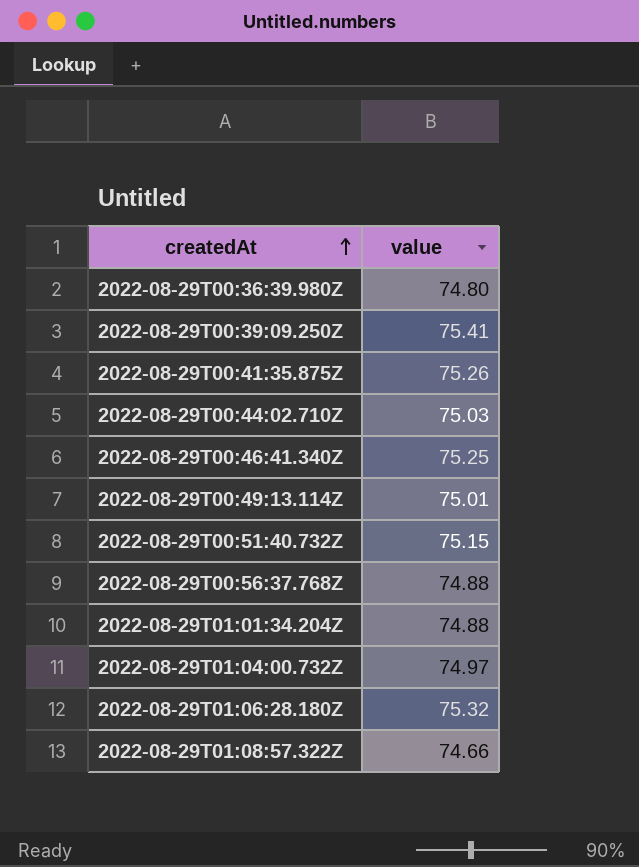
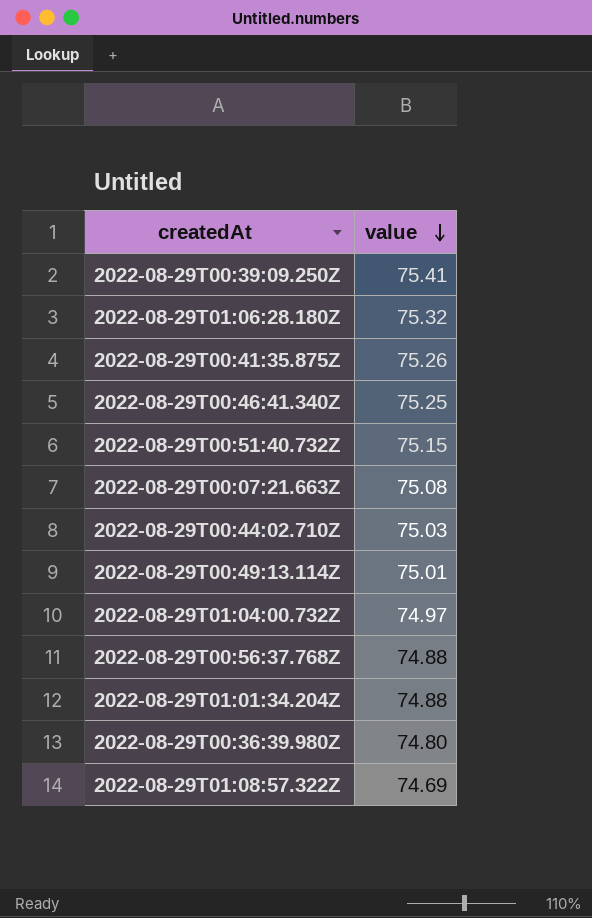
row order: createdAt ascending -> value descending
row 2022-08-29T00:07:21.663Z: none -> 75.08
2022-08-29T01:08:57.322Z | value: 74.66 -> 74.69

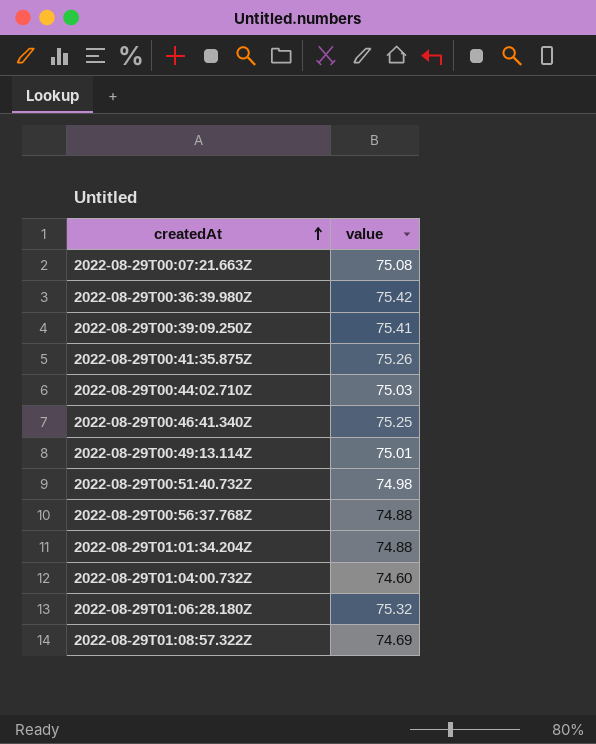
row order: value descending -> createdAt ascending
2022-08-29T00:36:39.980Z | value: 74.80 -> 75.42
2022-08-29T00:51:40.732Z | value: 75.15 -> 74.98
2022-08-29T01:04:00.732Z | value: 74.97 -> 74.60

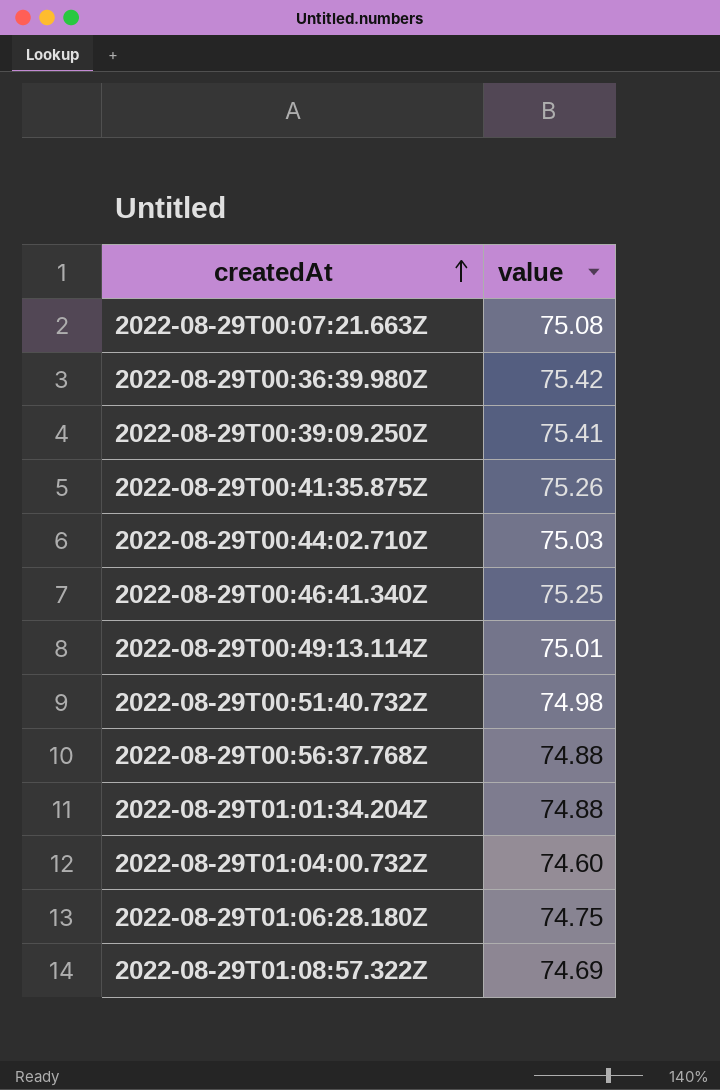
2022-08-29T01:06:28.180Z | value: 75.32 -> 74.75

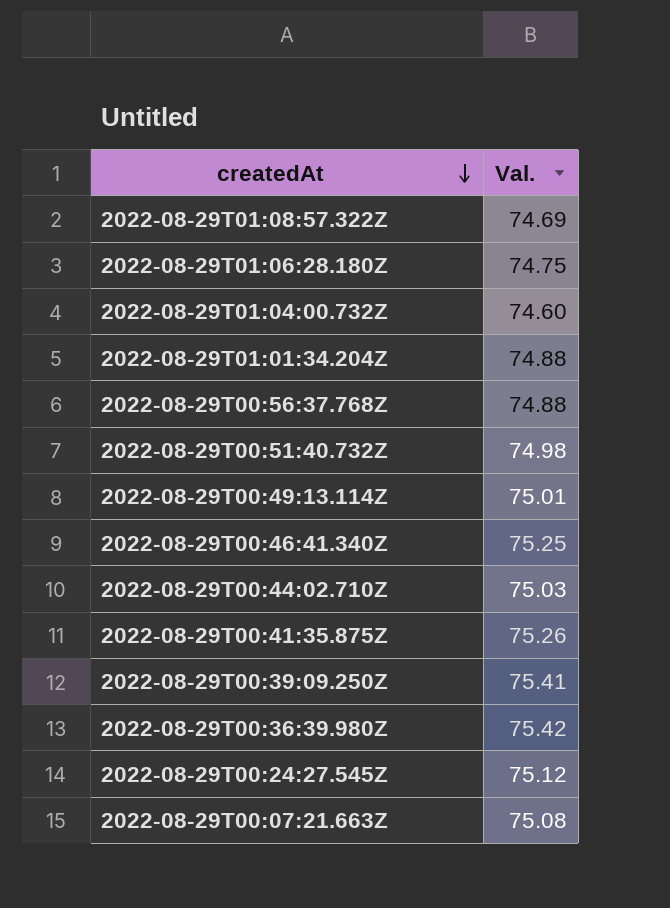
row order: createdAt ascending -> createdAt descending
column name: value -> Val.
row 2022-08-29T00:24:27.545Z: none -> 75.12

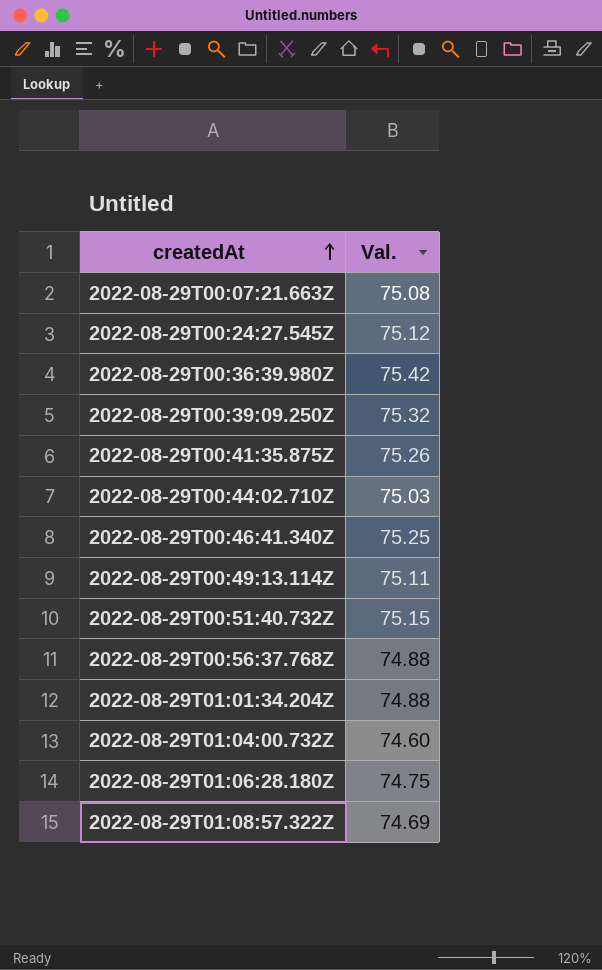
row order: createdAt descending -> createdAt ascending
2022-08-29T00:39:09.250Z | Val.: 75.41 -> 75.32
2022-08-29T00:49:13.114Z | Val.: 75.01 -> 75.11
2022-08-29T00:51:40.732Z | Val.: 74.98 -> 75.15

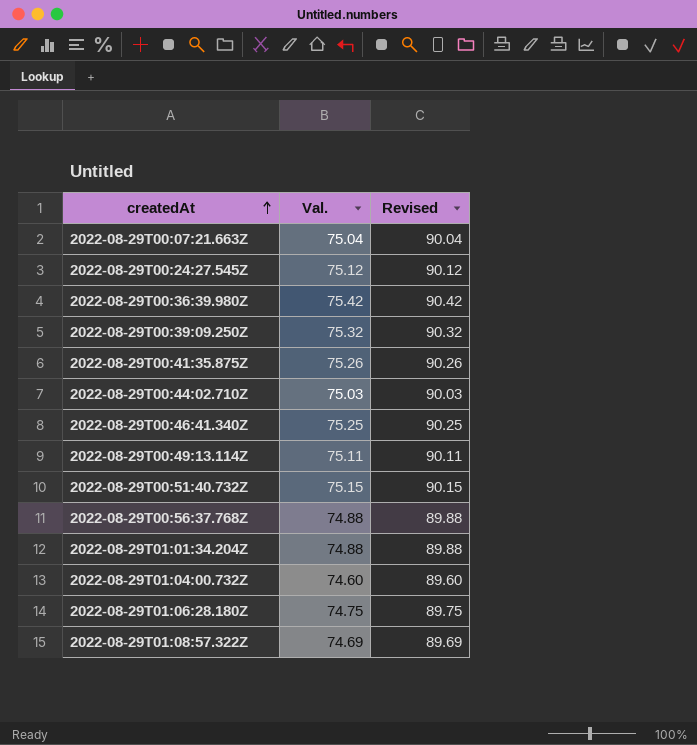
column Revised | formula: none -> [Val.] + 15
2022-08-29T00:07:21.663Z | Val.: 75.08 -> 75.04

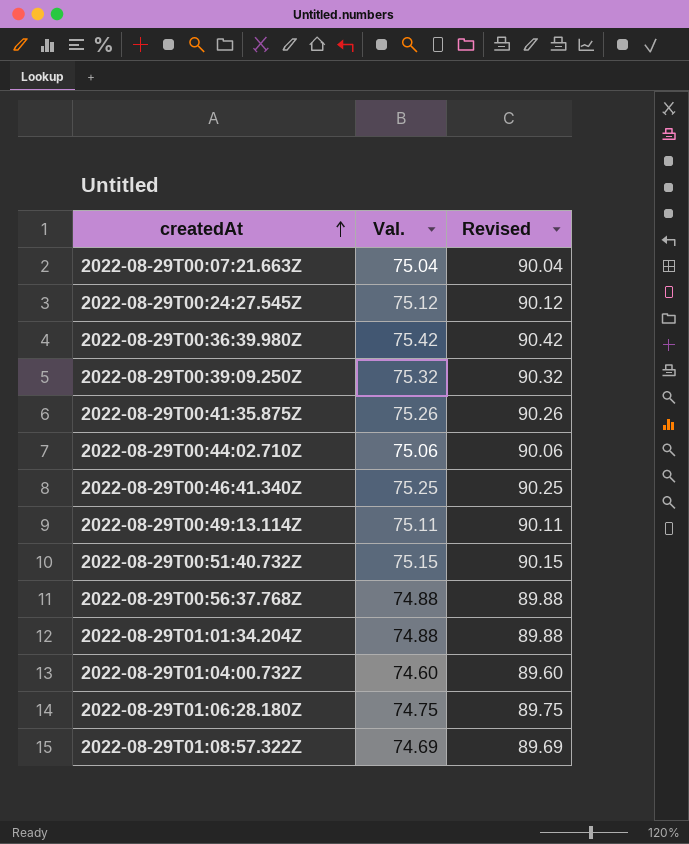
2022-08-29T00:44:02.710Z | Val.: 75.03 -> 75.06
2022-08-29T00:44:02.710Z | Revised: 90.03 -> 90.06

